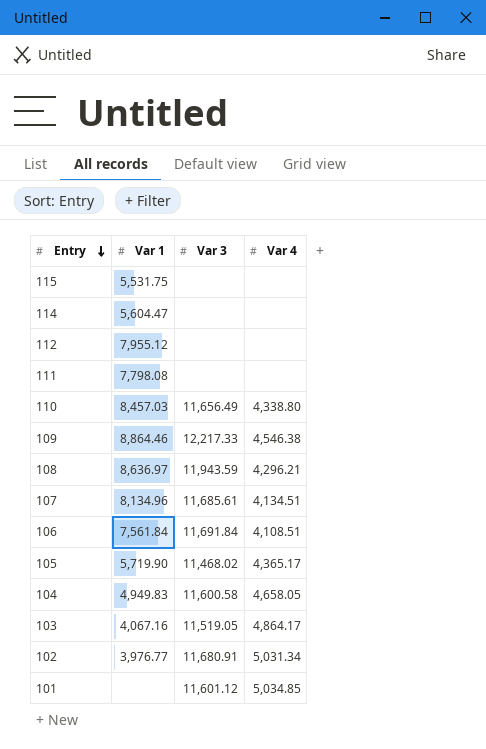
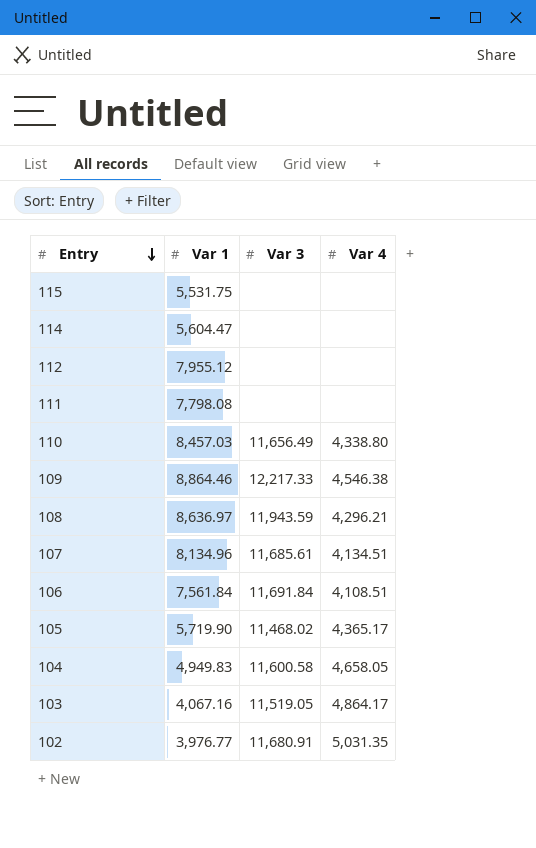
row 101: none | 11,601.12 | 5,034.85 -> none
102 | Var 4: 5,031.34 -> 5,031.35

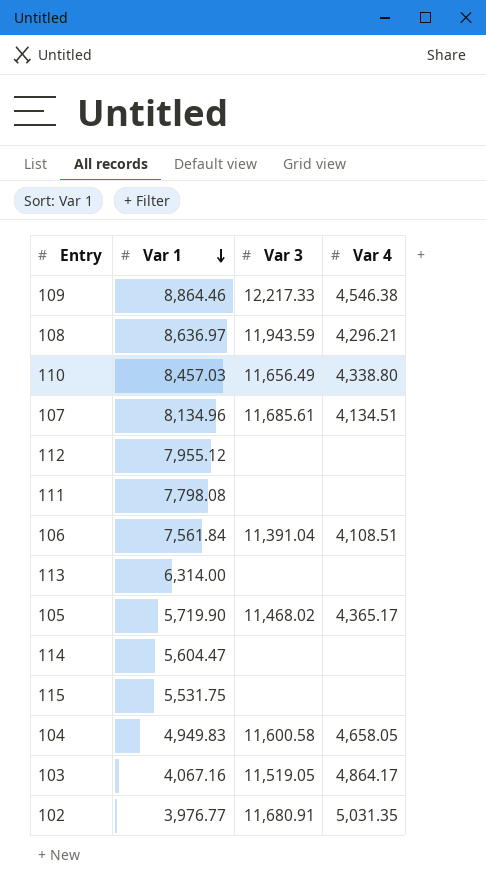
row order: Entry descending -> Var 1 descending
106 | Var 3: 11,691.84 -> 11,391.04
row 113: none -> 6,314.00 | none | none

